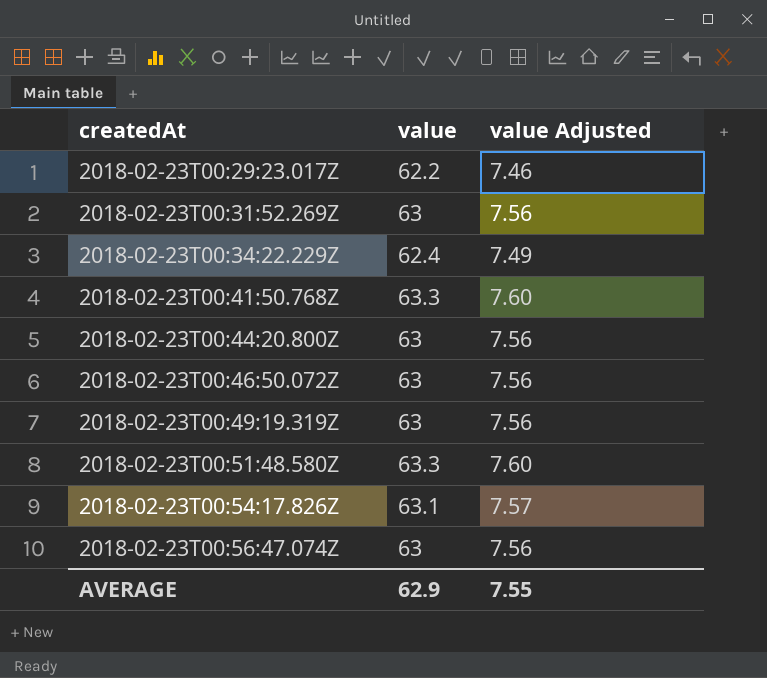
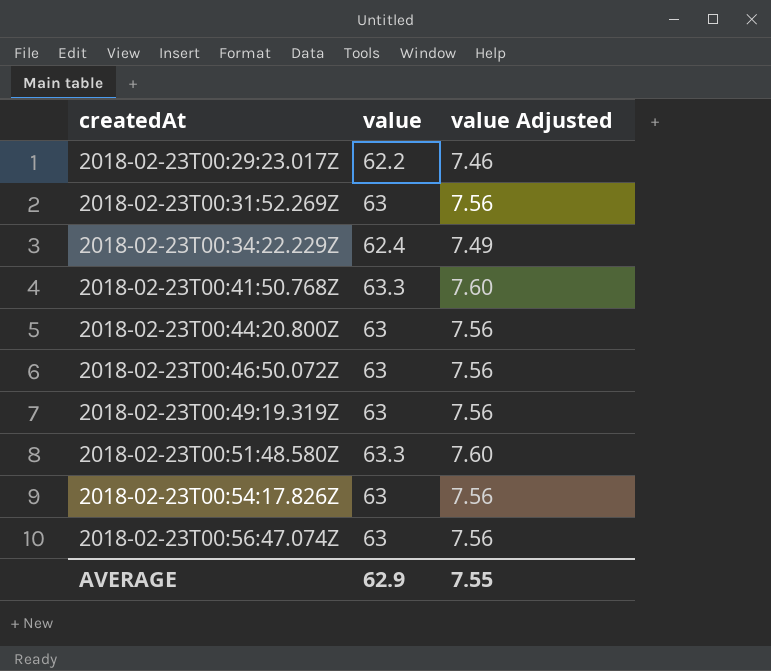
2018-02-23T00:54:17.826Z | value: 63.1 -> 63
2018-02-23T00:54:17.826Z | value Adjusted: 7.57 -> 7.56

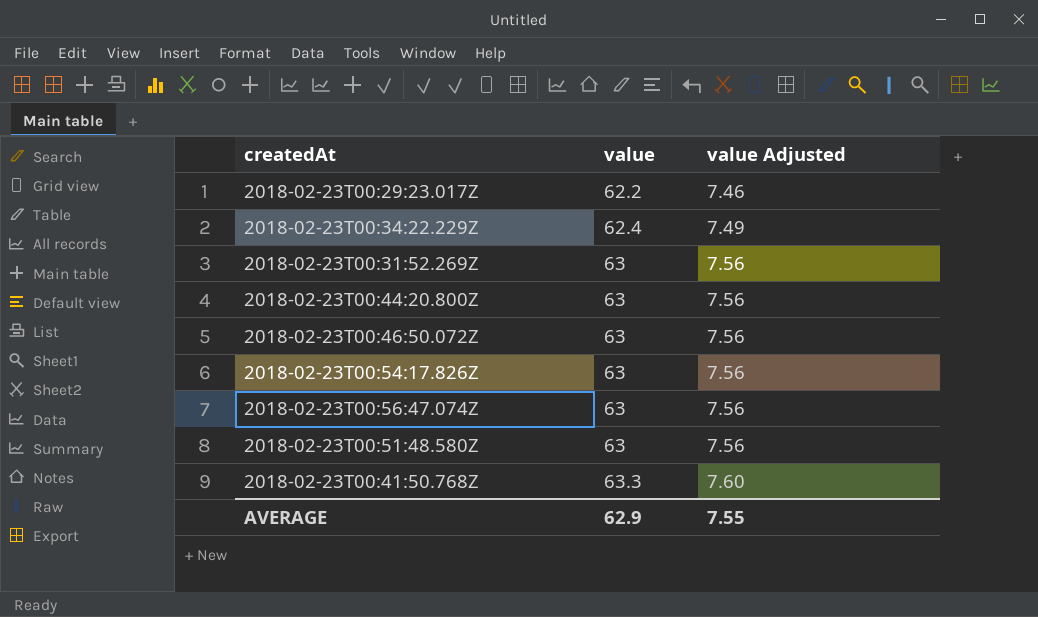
row order: createdAt ascending -> value ascending
row 2018-02-23T00:49:19.319Z: 63 | 7.56 -> none
2018-02-23T00:51:48.580Z | value: 63.3 -> 63
2018-02-23T00:51:48.580Z | value Adjusted: 7.60 -> 7.56

